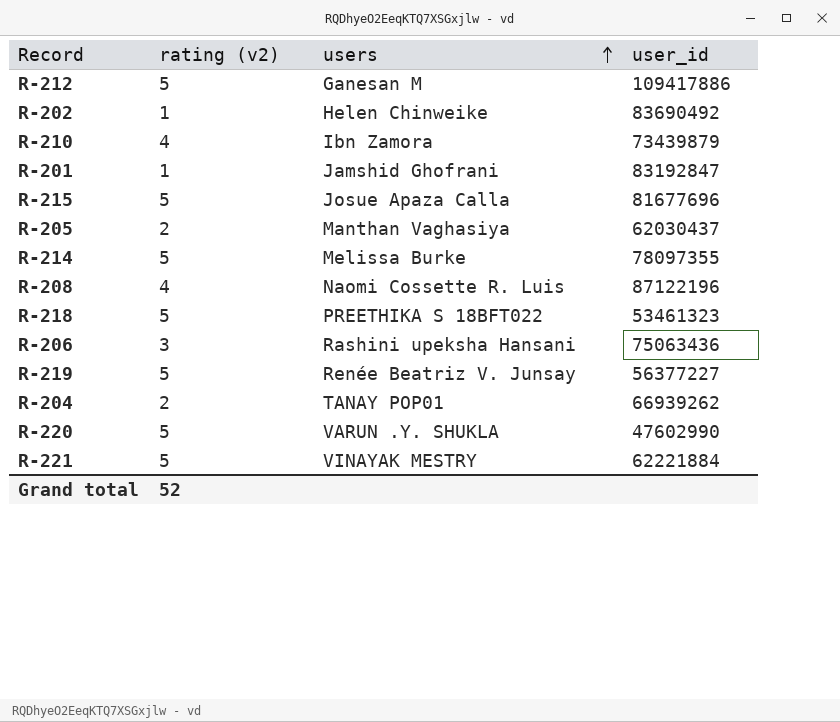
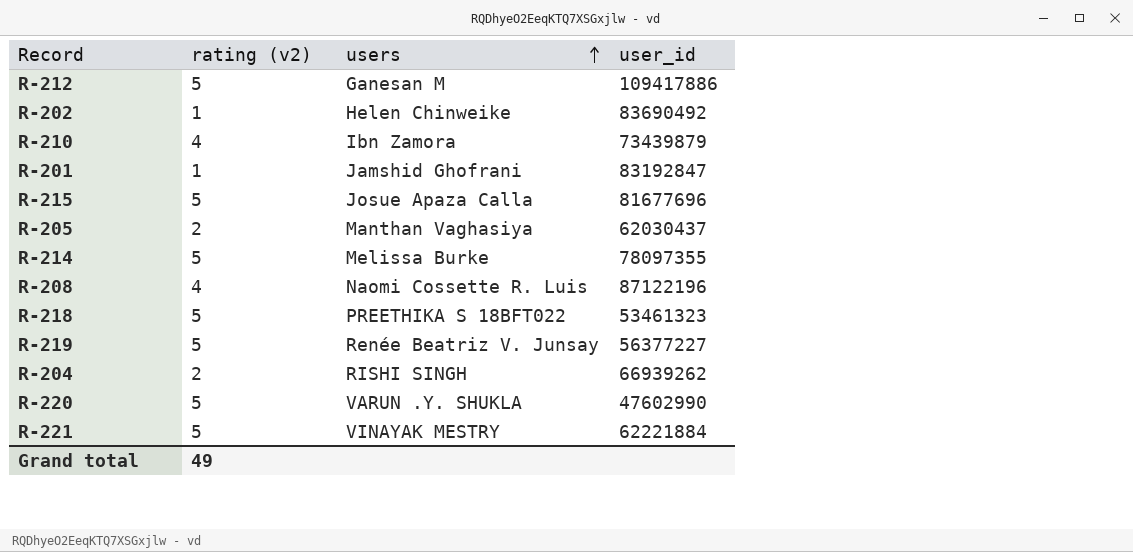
row R-206: 3 | Rashini upeksha Hansani | 75063436 -> none
R-204 | users: TANAY POP01 -> RISHI SINGH
Grand total | rating (v2): 52 -> 49

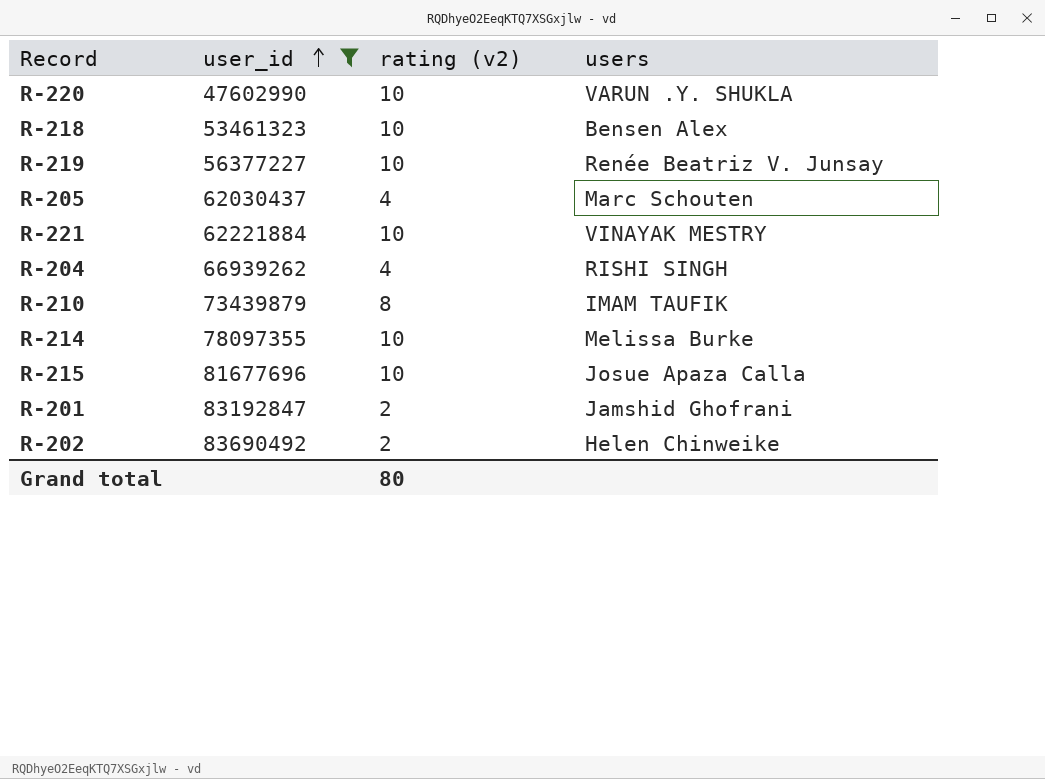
filter: none -> user_id <= 83690492
row order: users ascending -> user_id ascending
column user_id | position: 4 -> 2
R-220 | rating (v2): 5 -> 10
R-218 | rating (v2): 5 -> 10
R-218 | users: PREETHIKA S 18BFT022 -> Bensen Alex
R-219 | rating (v2): 5 -> 10
R-205 | rating (v2): 2 -> 4
R-205 | users: Manthan Vaghasiya -> Marc Schouten
R-221 | rating (v2): 5 -> 10
R-204 | rating (v2): 2 -> 4
R-210 | rating (v2): 4 -> 8
R-210 | users: Ibn Zamora -> IMAM TAUFIK
R-214 | rating (v2): 5 -> 10
R-215 | rating (v2): 5 -> 10
R-201 | rating (v2): 1 -> 2
R-202 | rating (v2): 1 -> 2
Grand total | rating (v2): 49 -> 80

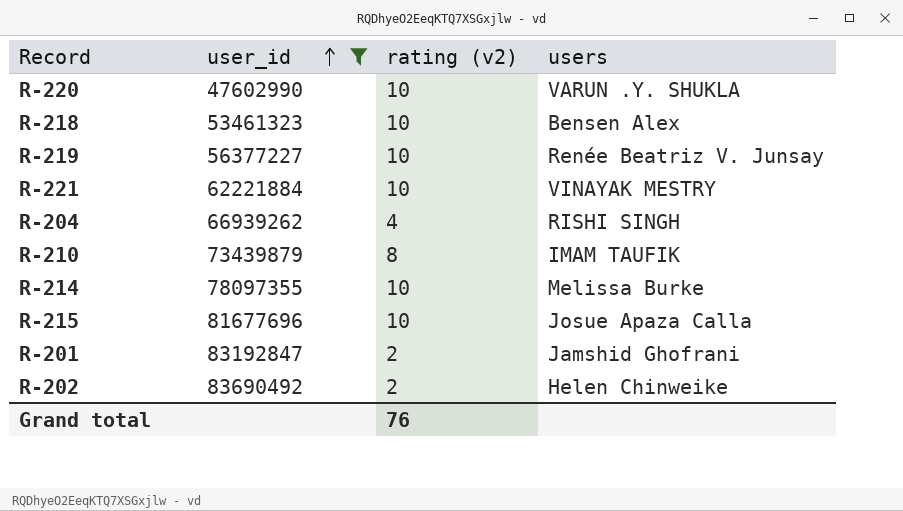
row R-205: 62030437 | 4 | Marc Schouten -> none
Grand total | rating (v2): 80 -> 76

